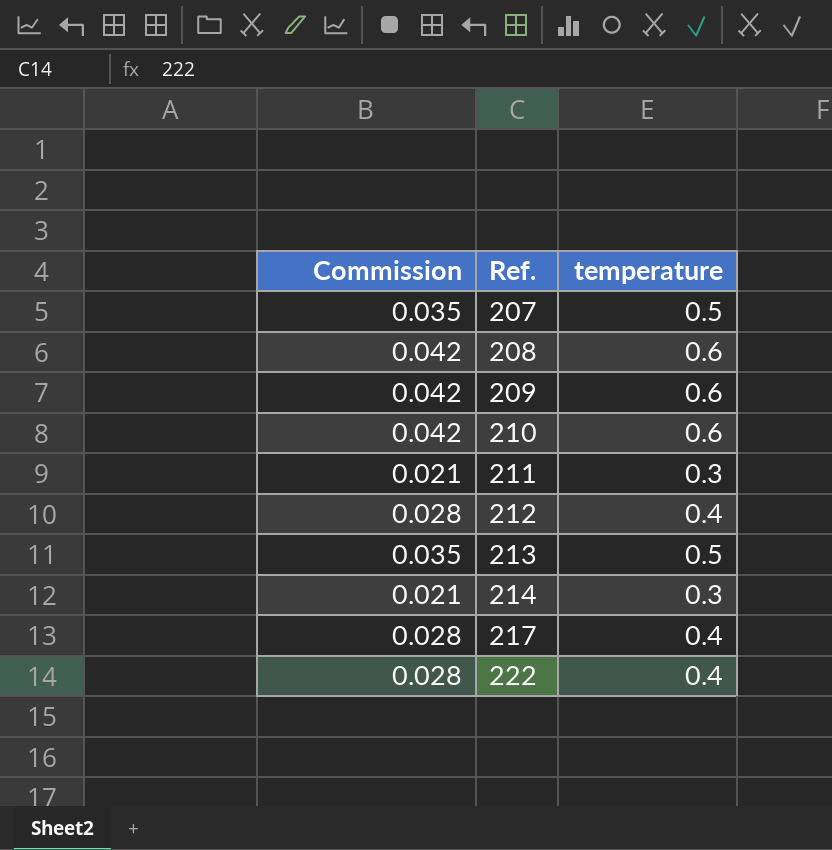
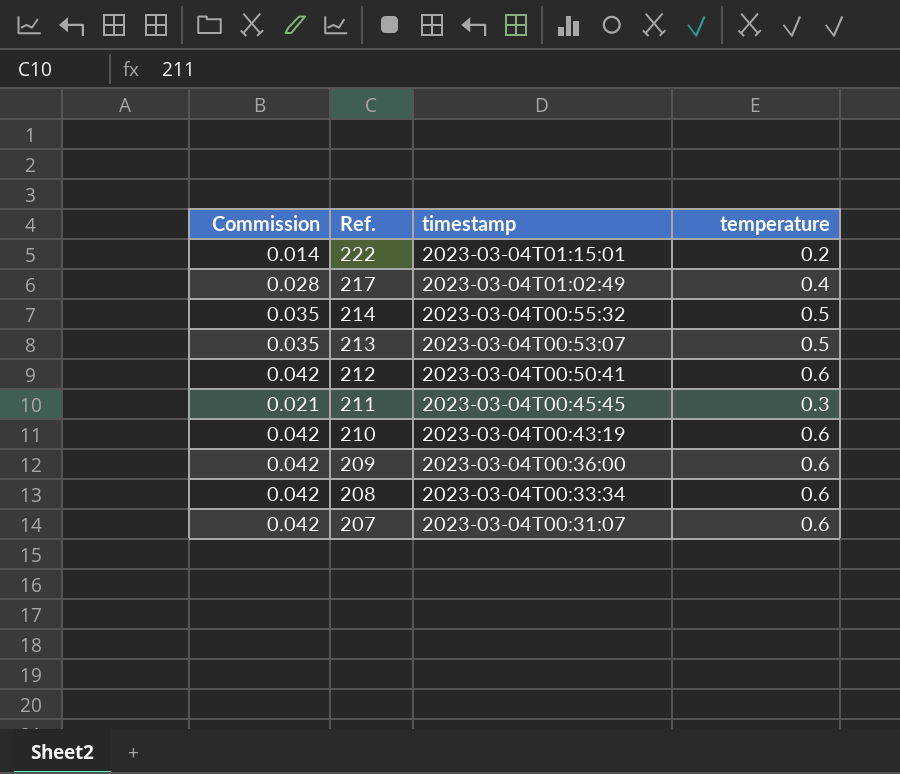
row order: Ref. ascending -> Ref. descending
column timestamp | position: none -> 3
222 | Commission: 0.028 -> 0.014
222 | temperature: 0.4 -> 0.2
214 | Commission: 0.021 -> 0.035
214 | temperature: 0.3 -> 0.5
212 | Commission: 0.028 -> 0.042
212 | temperature: 0.4 -> 0.6
207 | Commission: 0.035 -> 0.042
207 | temperature: 0.5 -> 0.6

